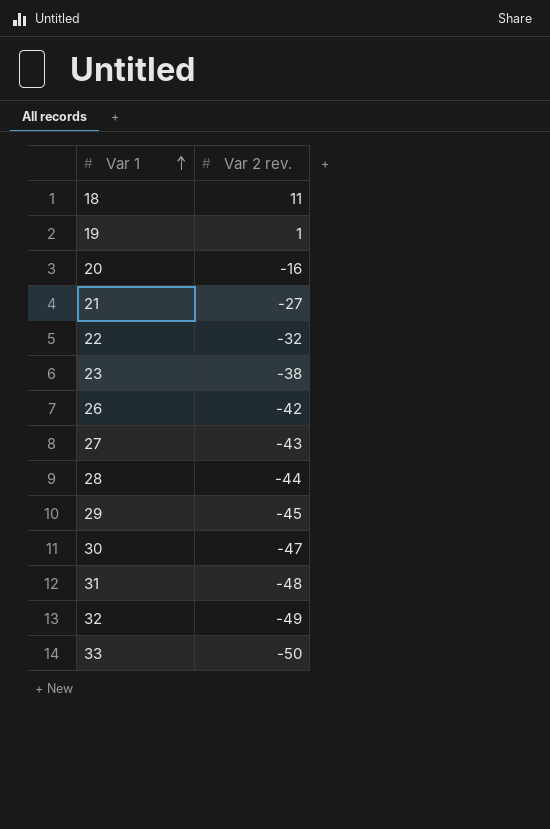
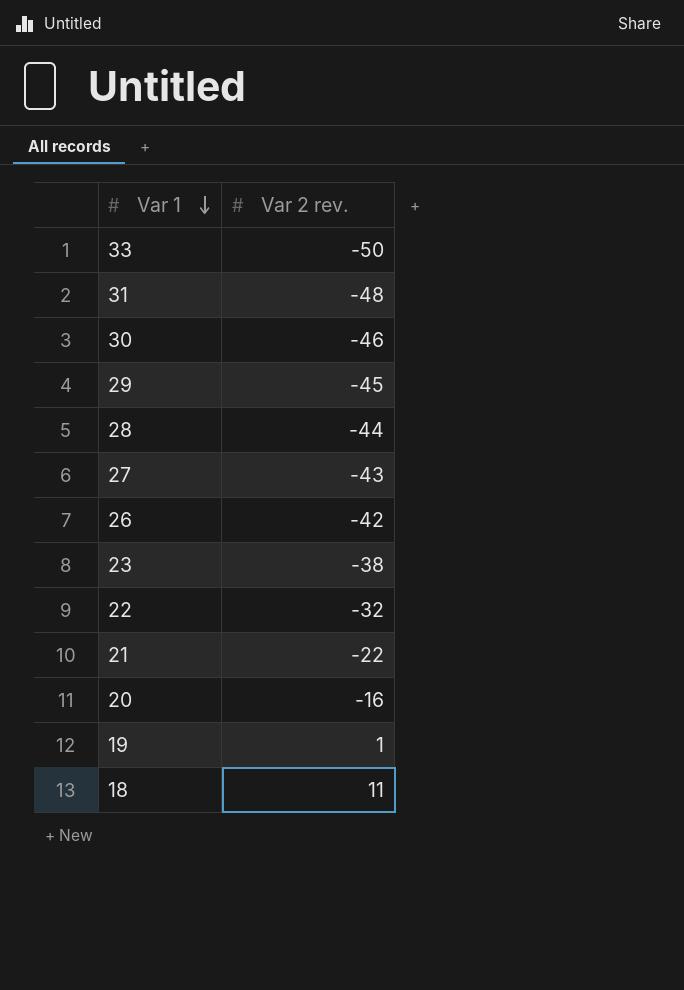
row order: Var 1 ascending -> Var 1 descending
row 32: -49 -> none
30 | Var 2 rev.: -47 -> -46
21 | Var 2 rev.: -27 -> -22

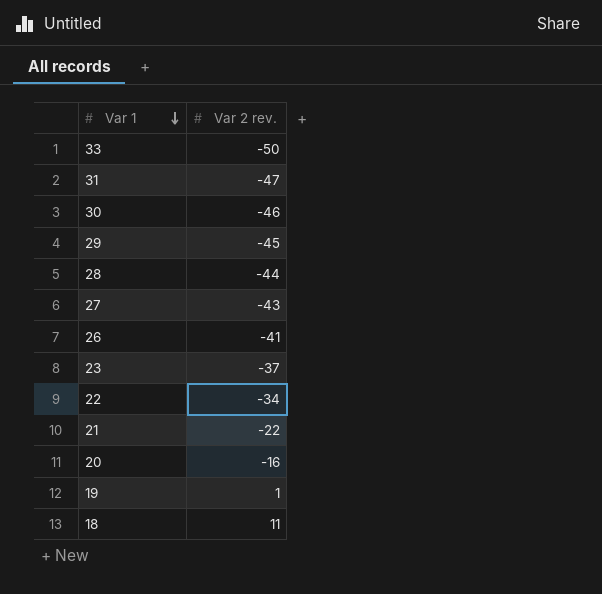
31 | Var 2 rev.: -48 -> -47
26 | Var 2 rev.: -42 -> -41
23 | Var 2 rev.: -38 -> -37
22 | Var 2 rev.: -32 -> -34

